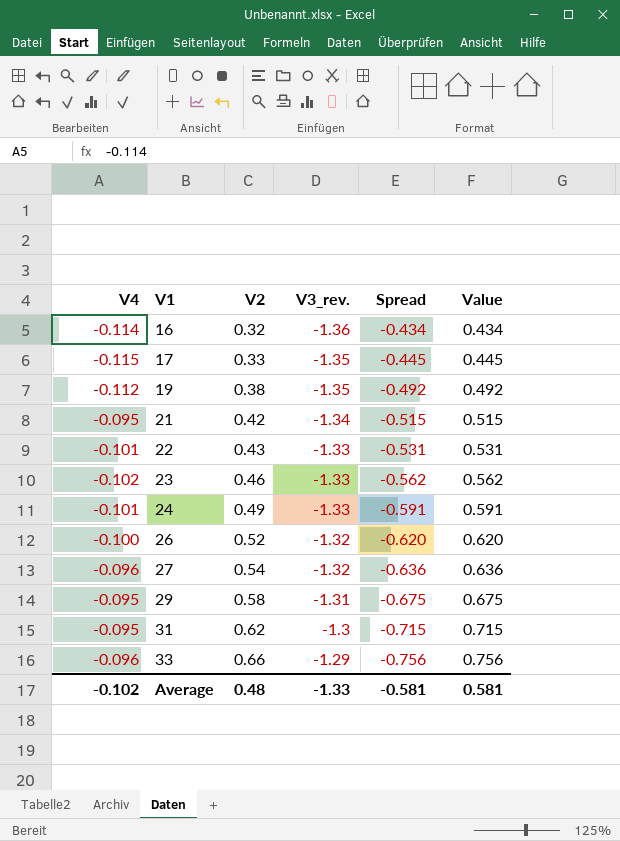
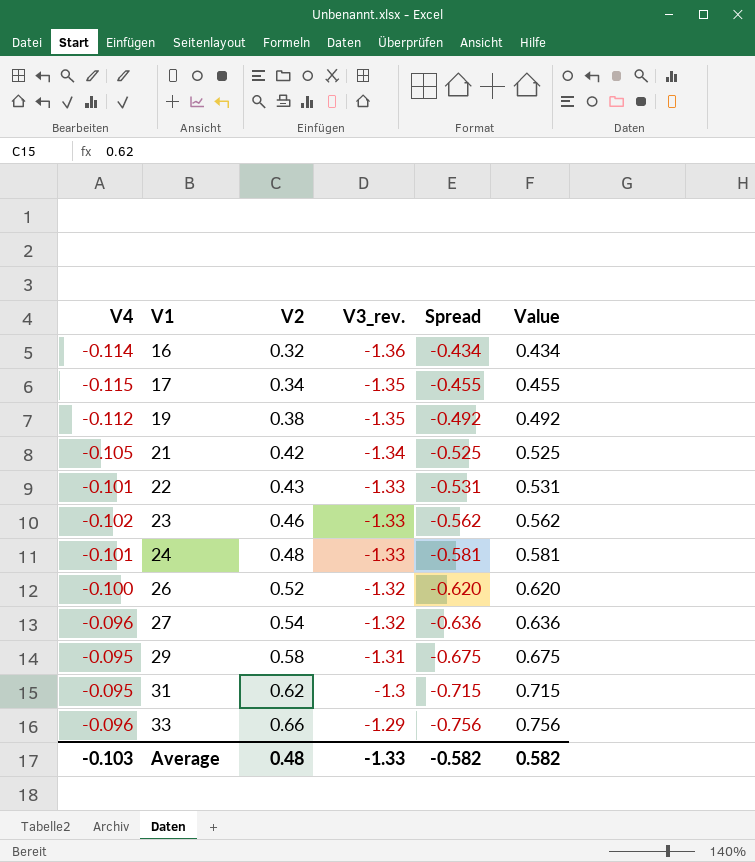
17 | V2: 0.33 -> 0.34
17 | Spread: -0.445 -> -0.455
17 | Value: 0.445 -> 0.455
21 | V4: -0.095 -> -0.105
21 | Spread: -0.515 -> -0.525
21 | Value: 0.515 -> 0.525
24 | V2: 0.49 -> 0.48
24 | Spread: -0.591 -> -0.581
24 | Value: 0.591 -> 0.581
Average | V4: -0.102 -> -0.103
Average | Spread: -0.581 -> -0.582
Average | Value: 0.581 -> 0.582

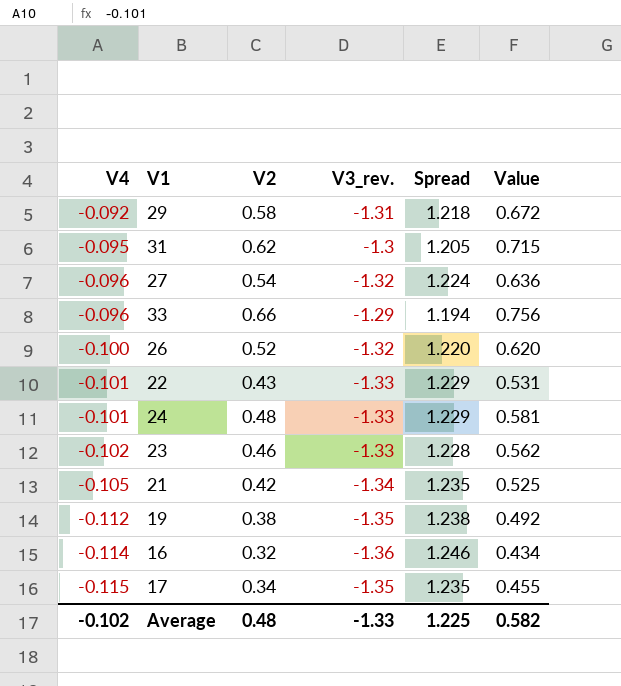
row order: V1 ascending -> V4 descending
column Spread | formula: [V4] - [V2] -> [V4] - [V3_rev.]
29 | V4: -0.095 -> -0.092
29 | Value: 0.675 -> 0.672
Average | V4: -0.103 -> -0.102
Average | Spread: -0.582 -> 1.225

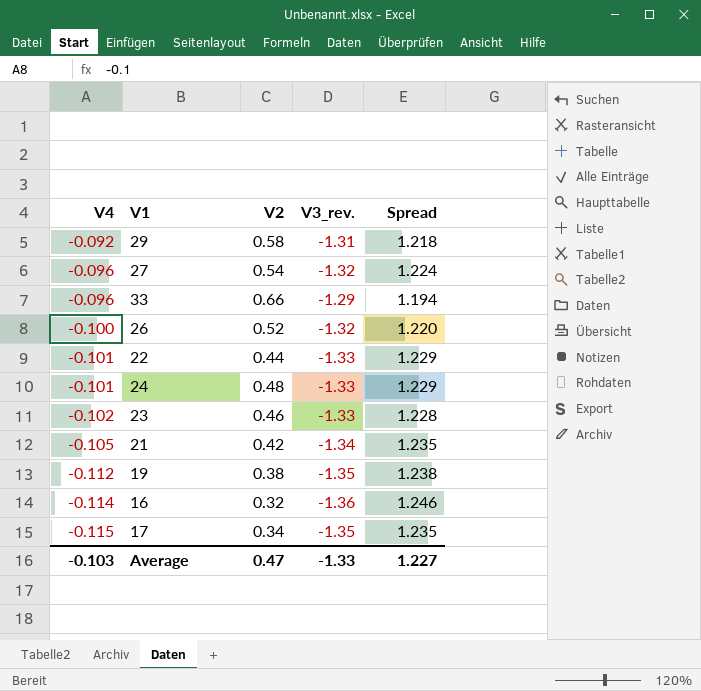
column Value | formula: [V2] - [V4] -> none
row 31: -0.095 | 0.62 | -1.3 | 1.205 | 0.715 -> none
22 | V2: 0.43 -> 0.44
Average | V4: -0.102 -> -0.103
Average | V2: 0.48 -> 0.47
Average | Spread: 1.225 -> 1.227

